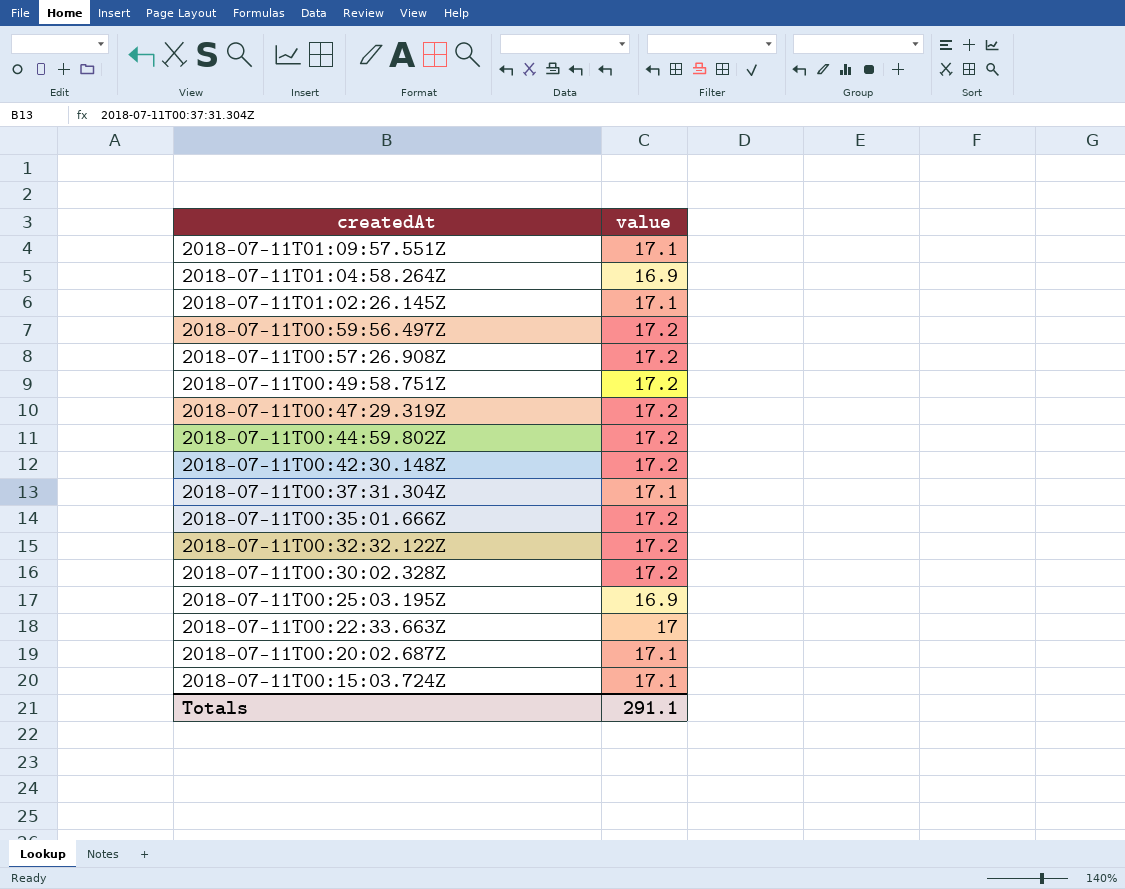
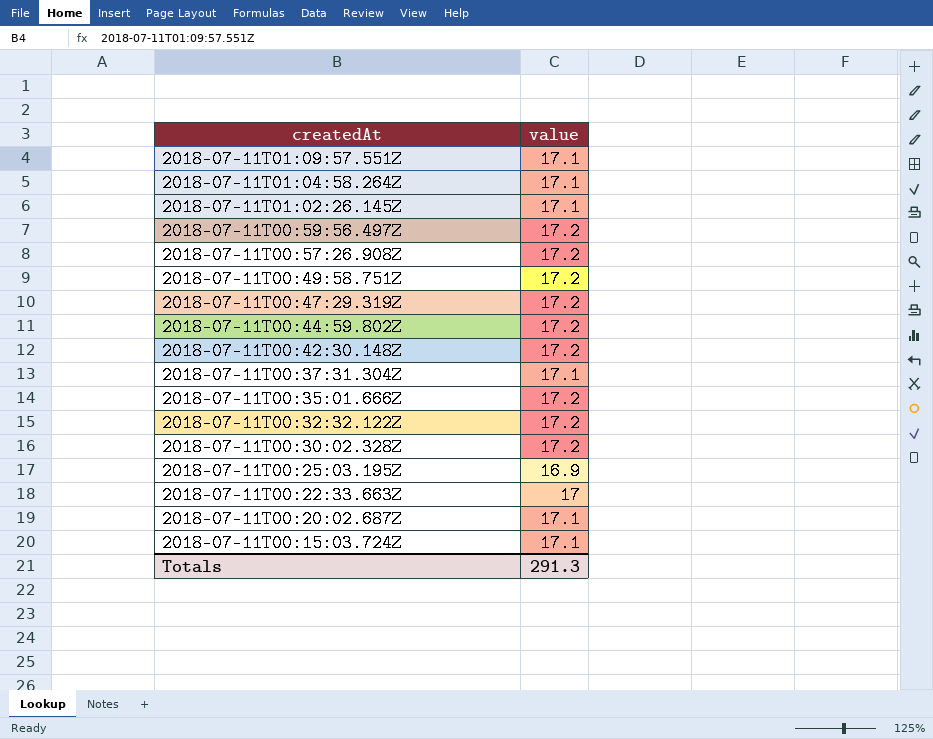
2018-07-11T01:04:58.264Z | value: 16.9 -> 17.1
Totals | value: 291.1 -> 291.3

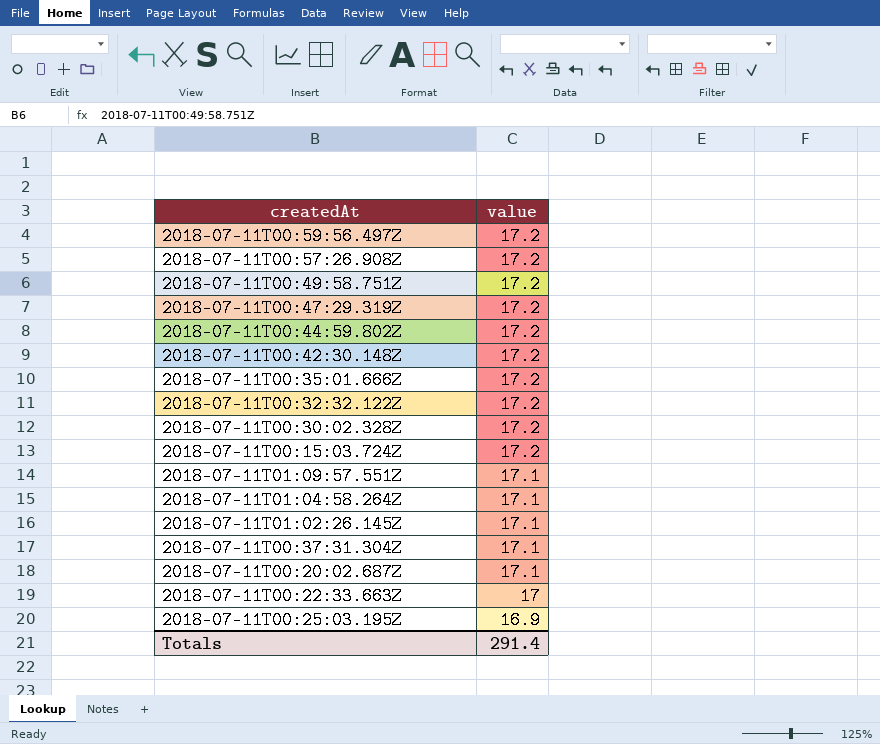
row order: createdAt descending -> value descending
2018-07-11T00:15:03.724Z | value: 17.1 -> 17.2
Totals | value: 291.3 -> 291.4

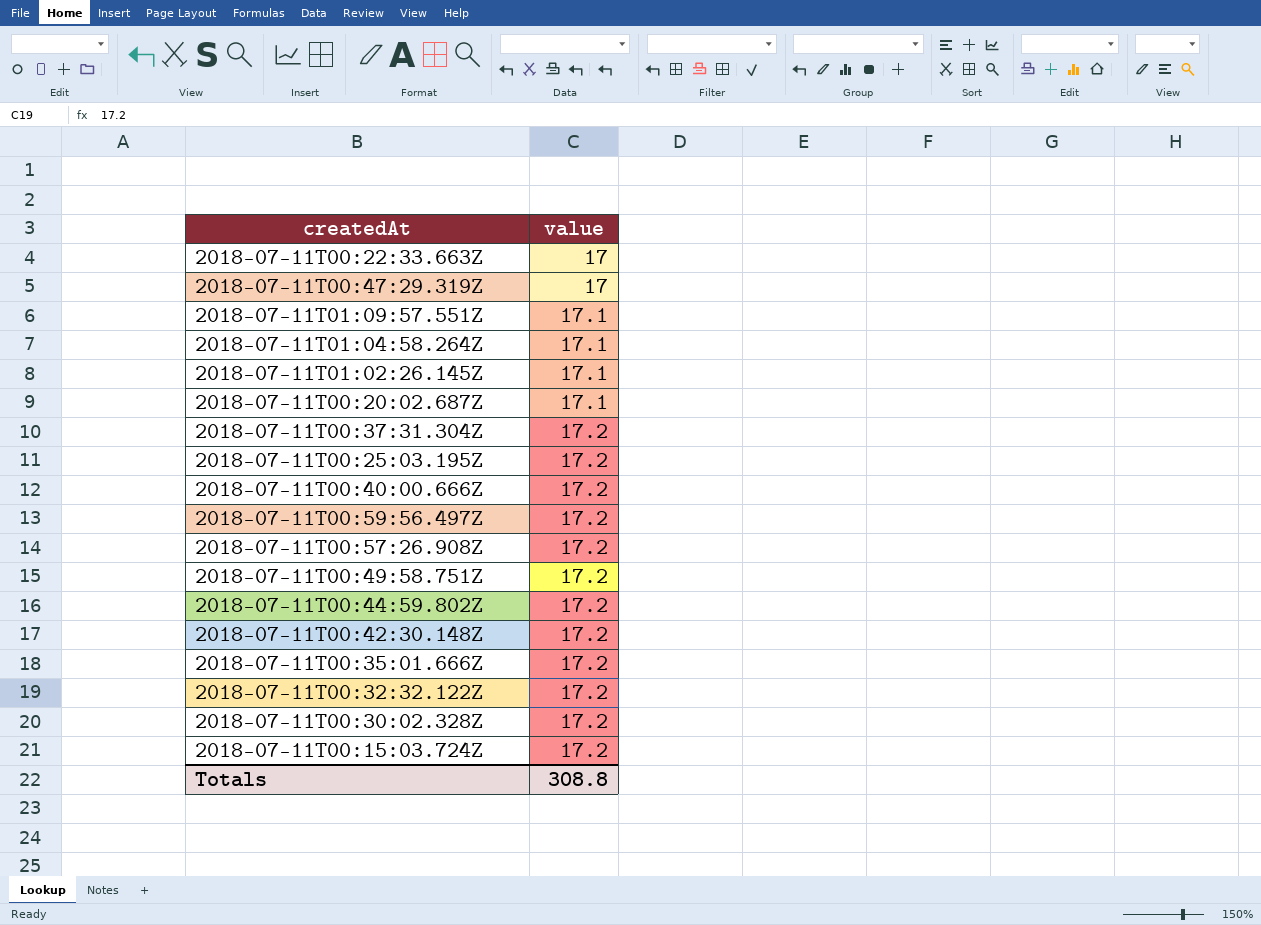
row order: value descending -> value ascending
2018-07-11T00:47:29.319Z | value: 17.2 -> 17
2018-07-11T00:37:31.304Z | value: 17.1 -> 17.2
2018-07-11T00:25:03.195Z | value: 16.9 -> 17.2
row 2018-07-11T00:40:00.666Z: none -> 17.2
Totals | value: 291.4 -> 308.8

